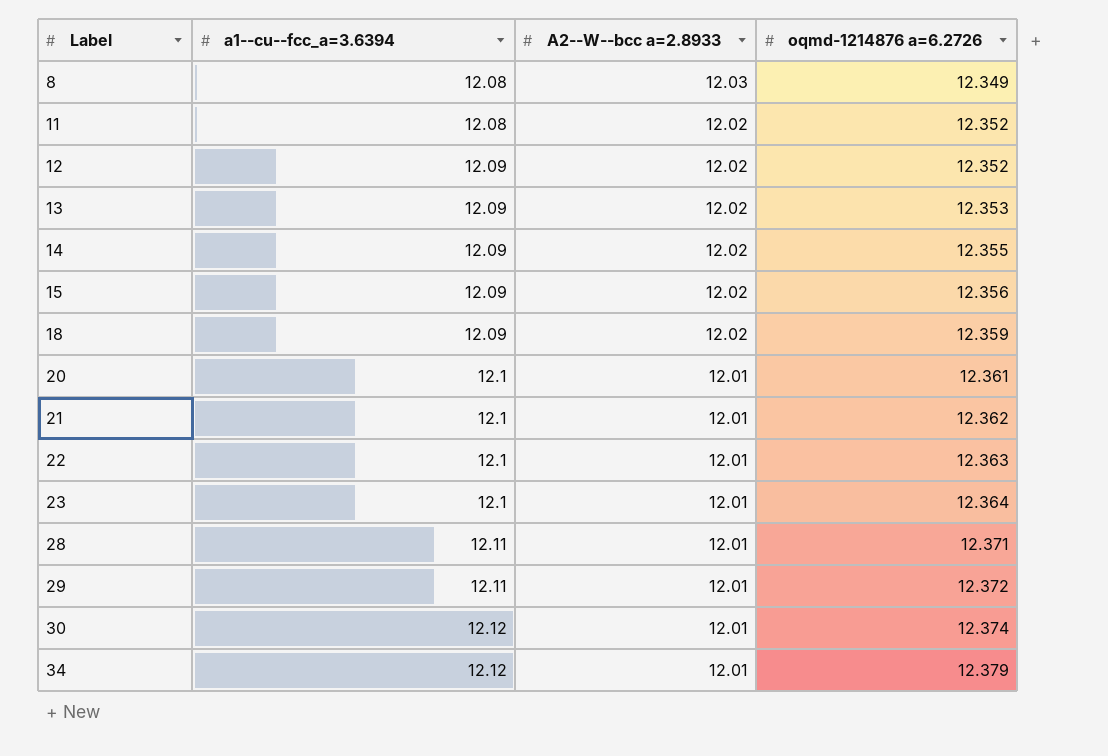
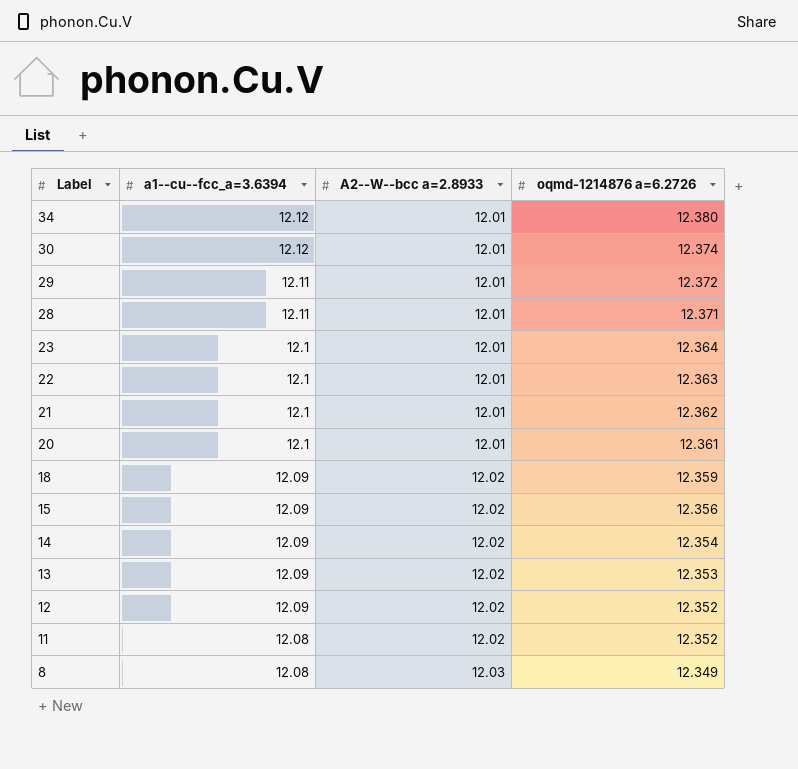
row order: Label ascending -> Label descending
34 | oqmd-1214876 a=6.2726: 12.379 -> 12.380
14 | oqmd-1214876 a=6.2726: 12.355 -> 12.354

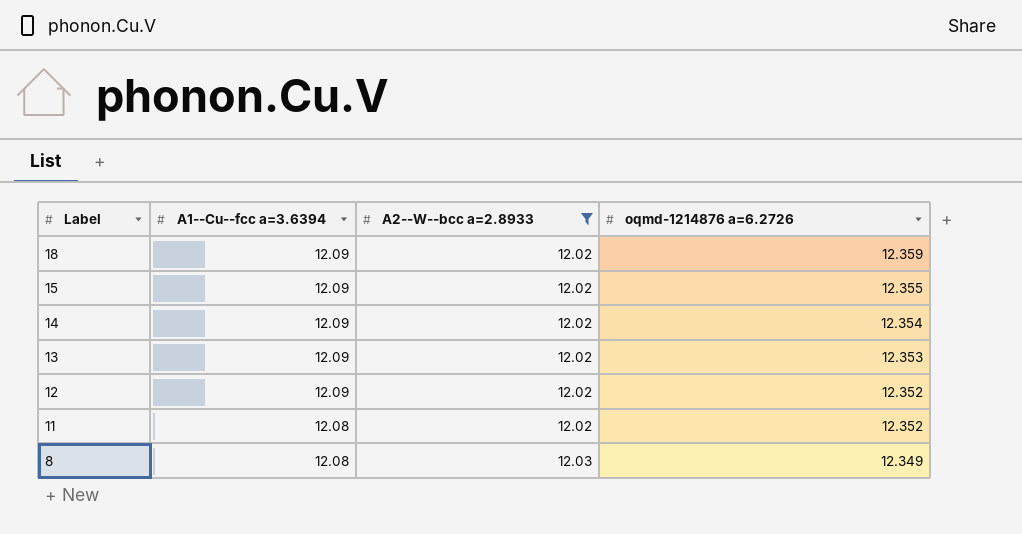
filter: none -> A2--W--bcc a=2.8933 != 12.01
column name: a1--cu--fcc_a=3.6394 -> A1--Cu--fcc a=3.6394
15 | oqmd-1214876 a=6.2726: 12.356 -> 12.355

